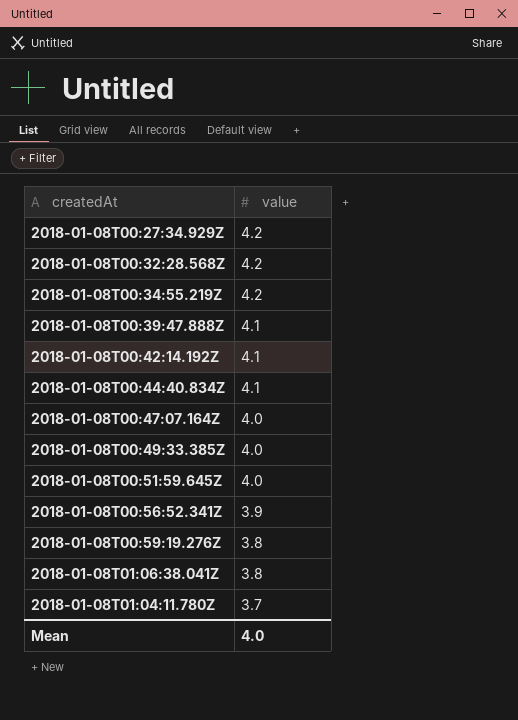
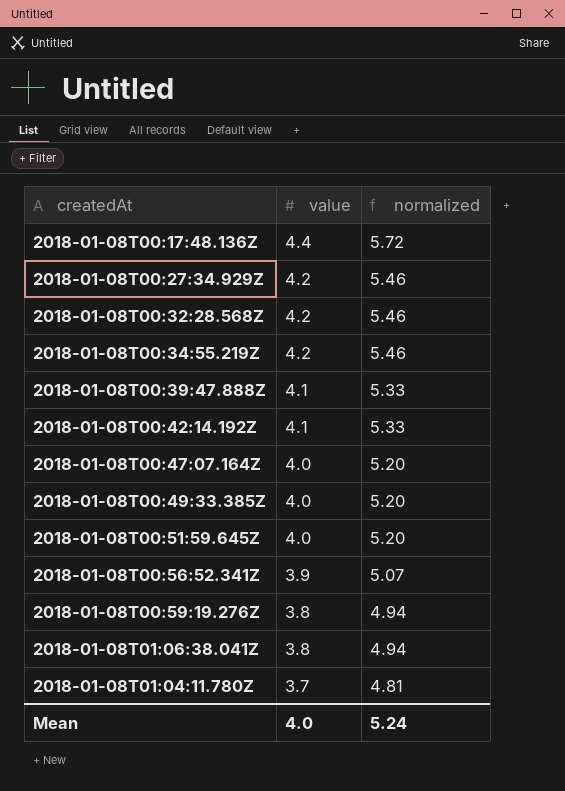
column normalized | formula: none -> [value] * 1.3
row 2018-01-08T00:44:40.834Z: 4.1 -> none
row 2018-01-08T00:17:48.136Z: none -> 4.4 | 5.72

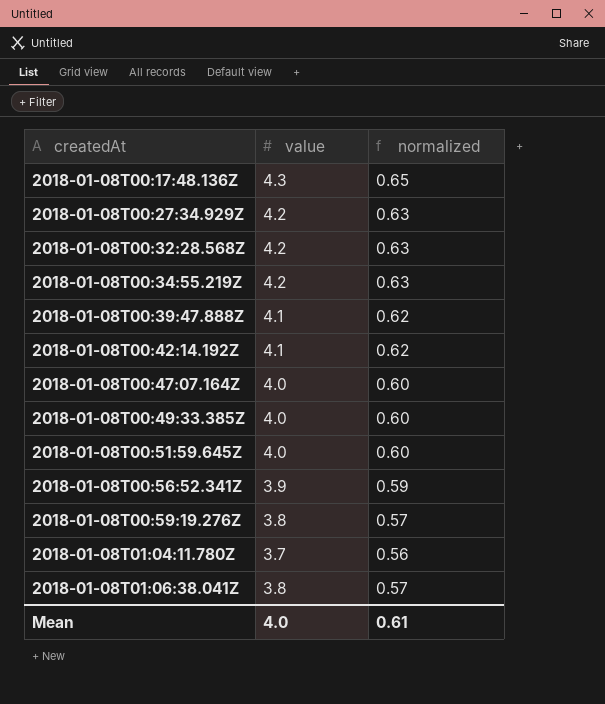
row order: value descending -> createdAt ascending
column normalized | formula: [value] * 1.3 -> [value] * 0.15
2018-01-08T00:17:48.136Z | value: 4.4 -> 4.3
Mean | normalized: 5.24 -> 0.61

